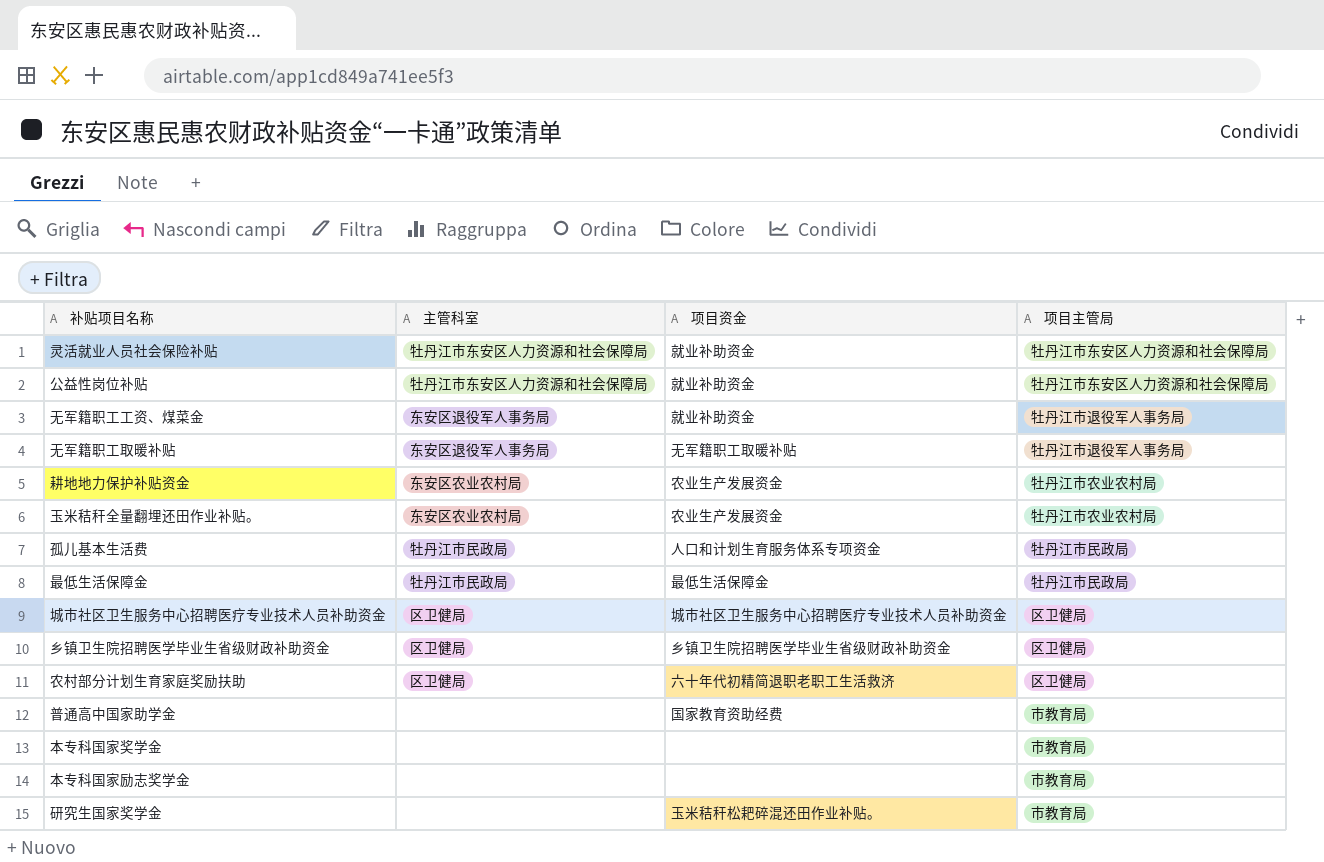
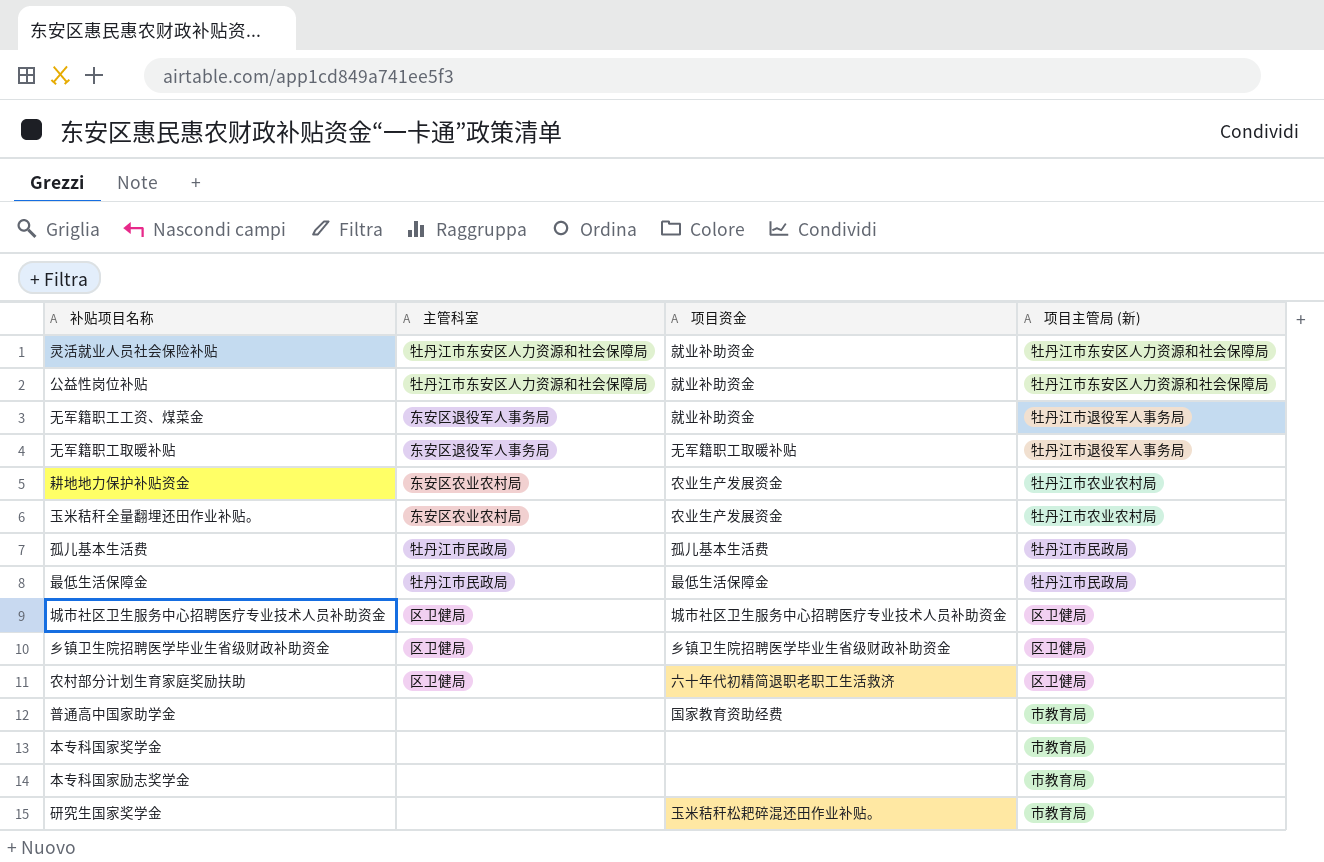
column name: 项目主管局 -> 项目主管局 (新)
孤儿基本生活费 | 项目资金: 人口和计划生育服务体系专项资金 -> 孤儿基本生活费

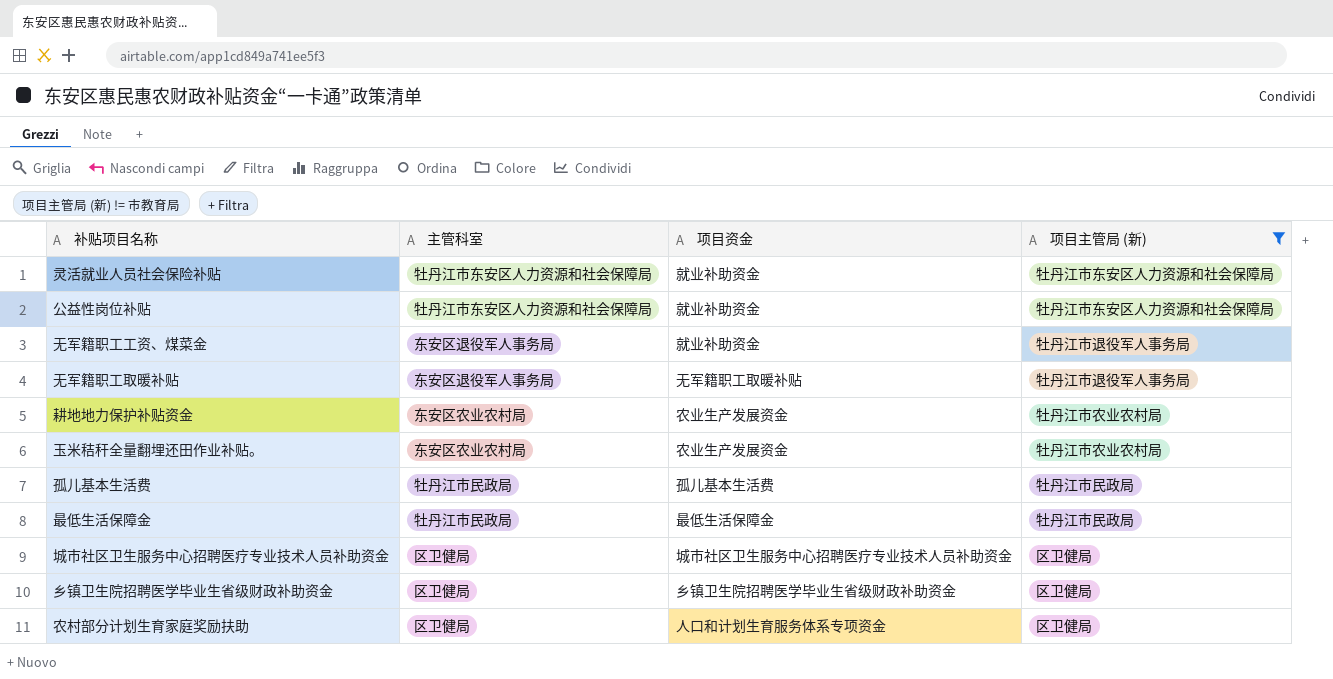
filter: none -> 项目主管局 (新) != 市教育局
农村部分计划生育家庭奖励扶助 | 项目资金: 六十年代初精简退职老职工生活救济 -> 人口和计划生育服务体系专项资金

